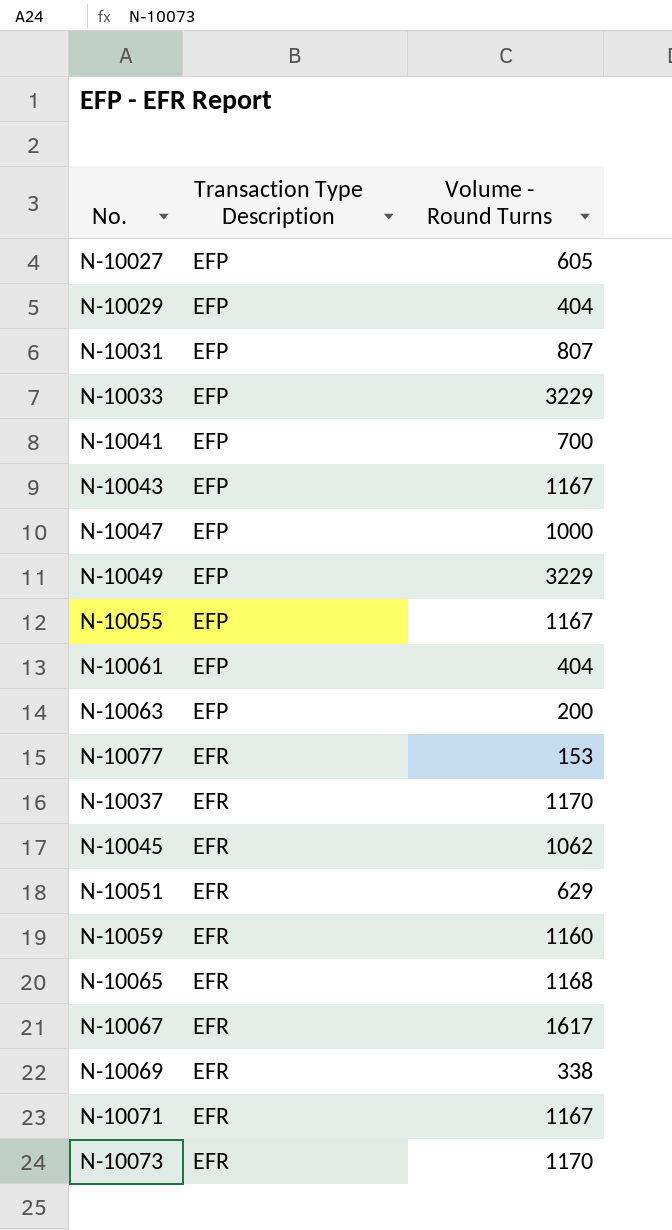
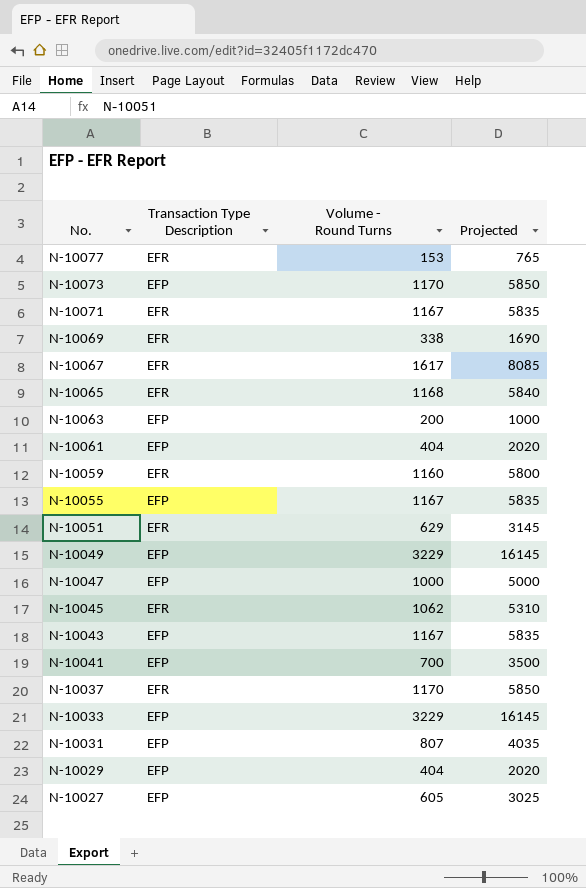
row order: Transaction Type Description ascending -> No. descending
column Projected | formula: none -> [Volume - Round Turns] * 5
N-10073 | Transaction Type Description: EFR -> EFP

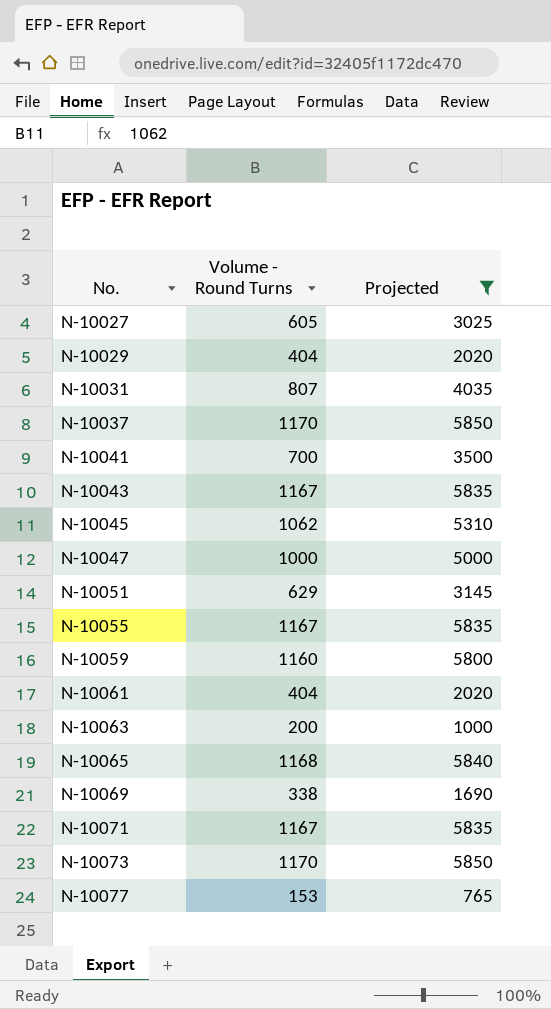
filter: none -> Projected <= 5850
row order: No. descending -> No. ascending
column Transaction Type Description | position: 2 -> none

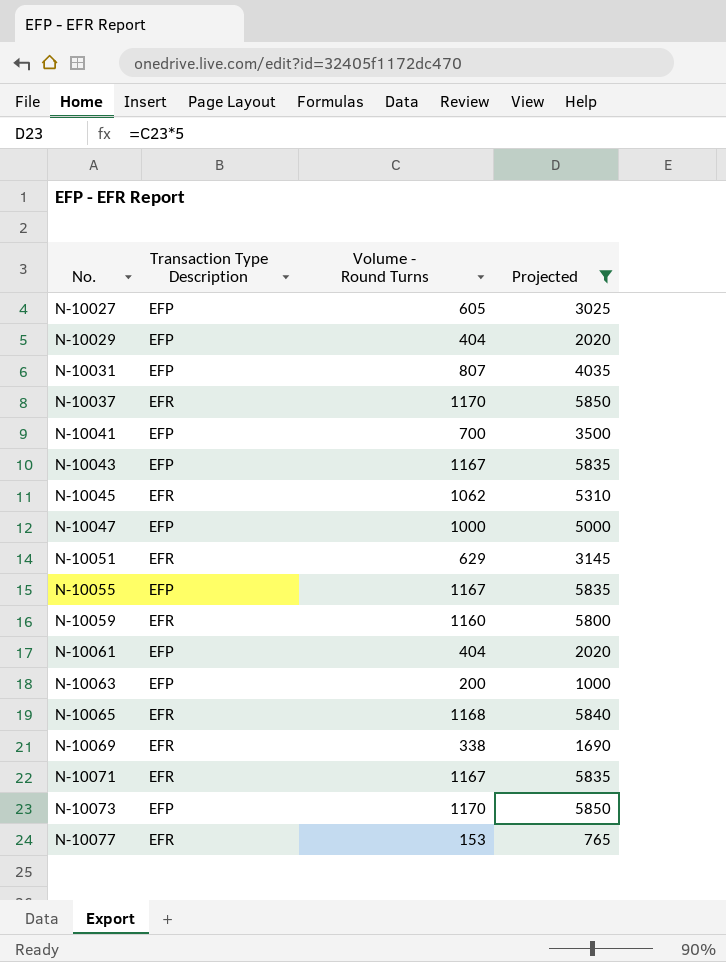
column Transaction Type Description | position: none -> 2

